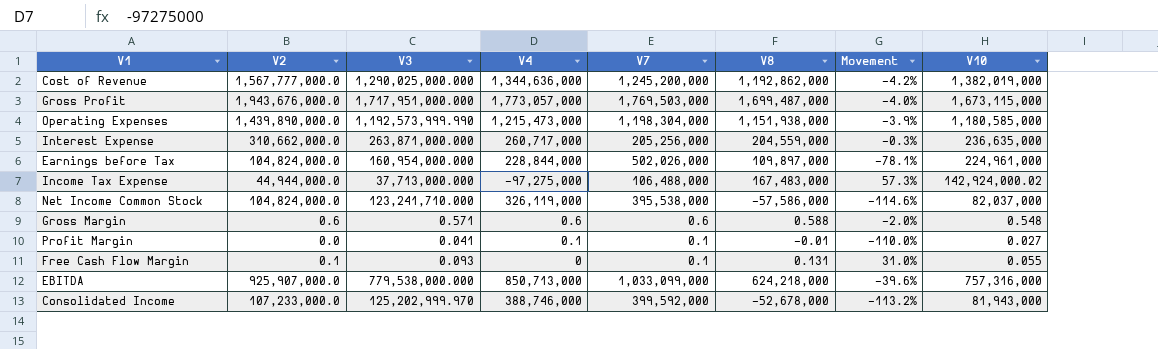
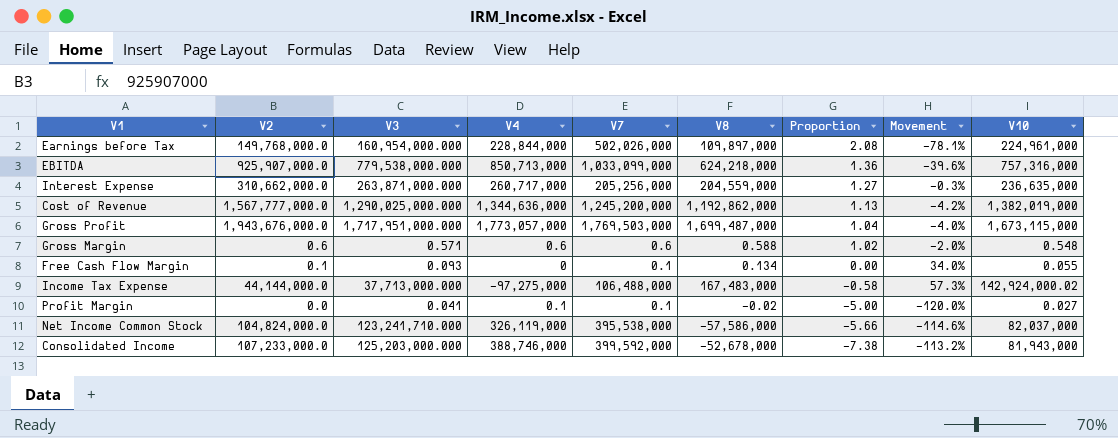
row order: none -> Proportion descending
column Proportion | formula: none -> [V4] / [V8]
row Operating Expenses: 1,439,890,000.0 | 1,192,573,999.990 | 1,215,473,000 | 1,198,304,000 | 1,151,938,000 | -3.9% | 1,180,585,000 -> none
Earnings before Tax | V2: 104,824,000.0 -> 149,768,000.0
Free Cash Flow Margin | V8: 0.131 -> 0.134
Free Cash Flow Margin | Movement: 31.0% -> 34.0%
Income Tax Expense | V2: 44,944,000.0 -> 44,144,000.0
Profit Margin | V8: -0.01 -> -0.02
Profit Margin | Movement: -110.0% -> -120.0%
Consolidated Income | V3: 125,202,999.970 -> 125,203,000.000

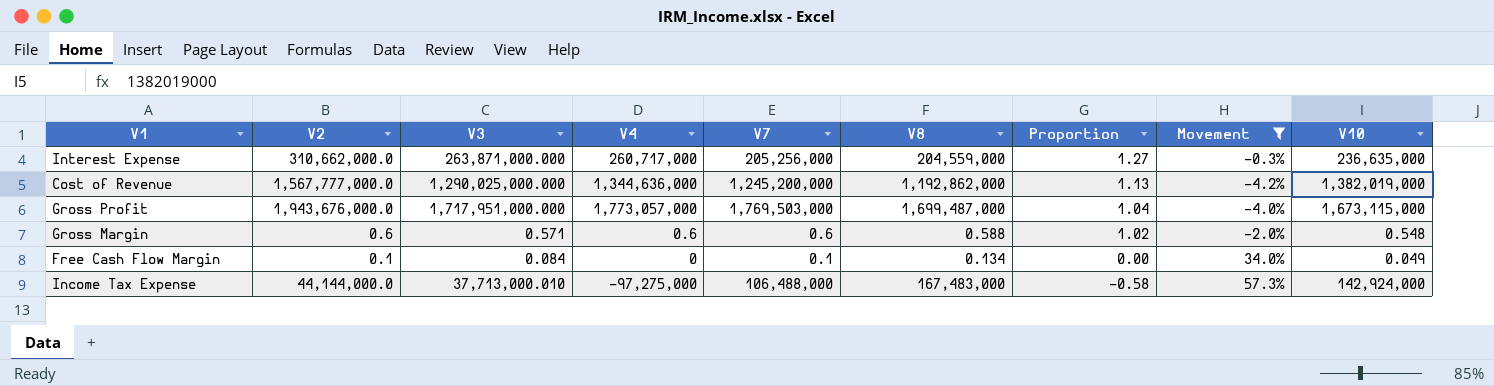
filter: none -> Movement >= -4.2%
Free Cash Flow Margin | V3: 0.093 -> 0.084
Free Cash Flow Margin | V10: 0.055 -> 0.049
Income Tax Expense | V3: 37,713,000.000 -> 37,713,000.010
Income Tax Expense | V10: 142,924,000.02 -> 142,924,000

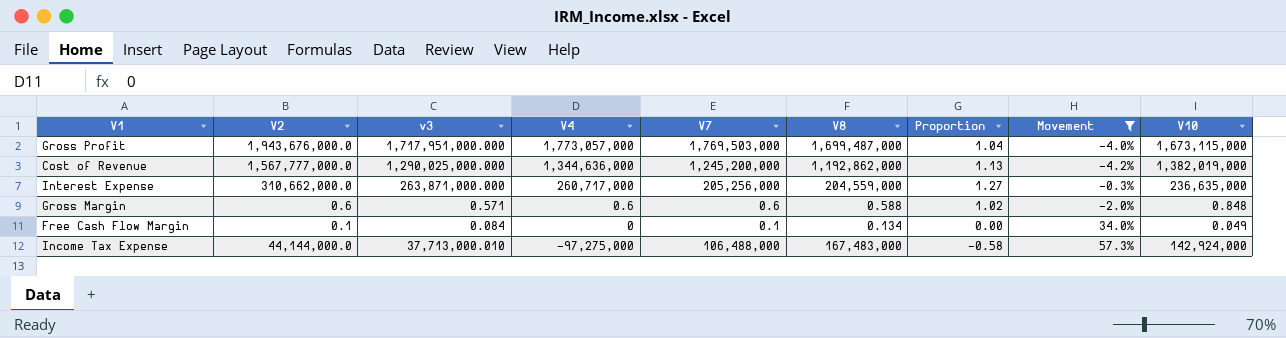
row order: Proportion descending -> V4 descending
column name: V3 -> v3
Gross Margin | V10: 0.548 -> 0.848

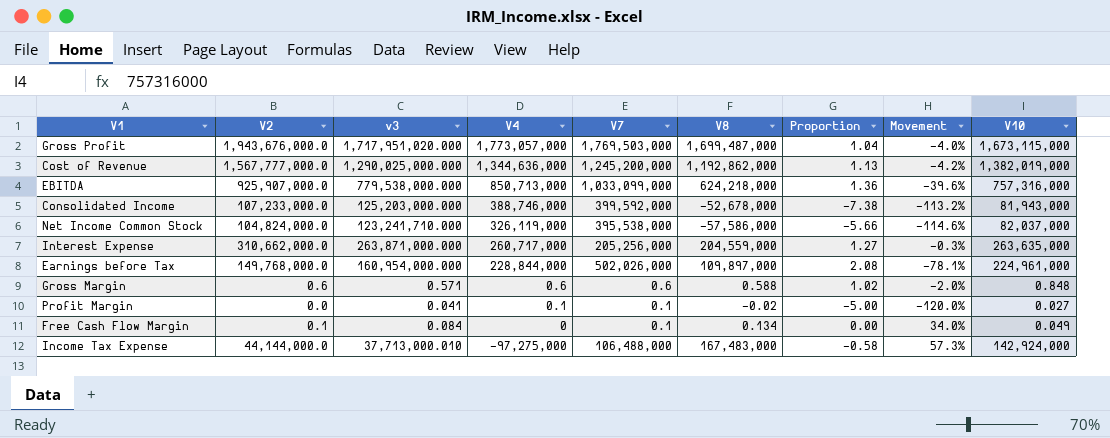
filter: Movement >= -4.2% -> none
Gross Profit | v3: 1,717,951,000.000 -> 1,717,951,020.000
Interest Expense | V10: 236,635,000 -> 263,635,000

